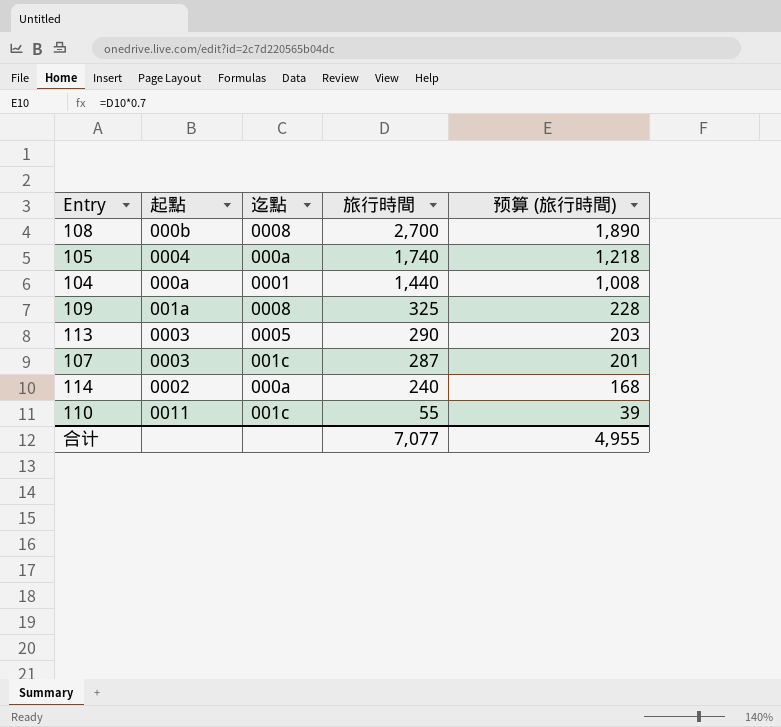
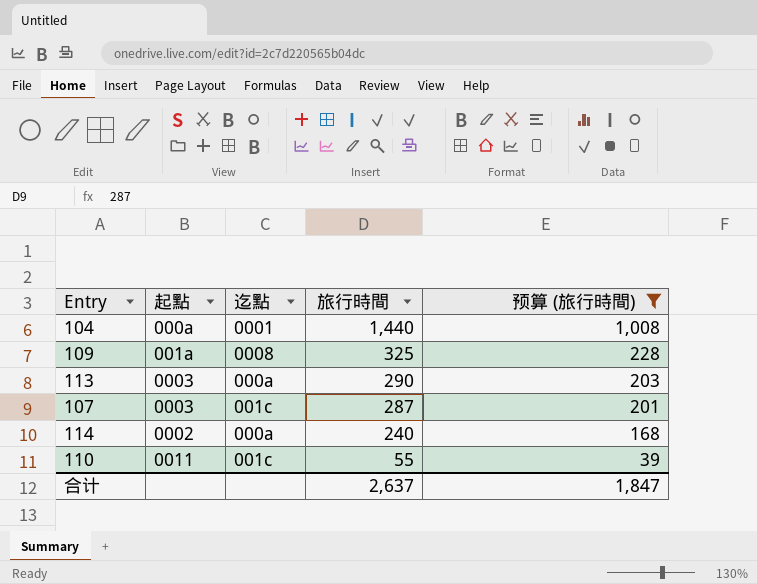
filter: none -> 预算 (旅行時間) <= 1,008
113 | 迄點: 0005 -> 000a
合计 | 旅行時間: 7,077 -> 2,637
合计 | 预算 (旅行時間): 4,955 -> 1,847

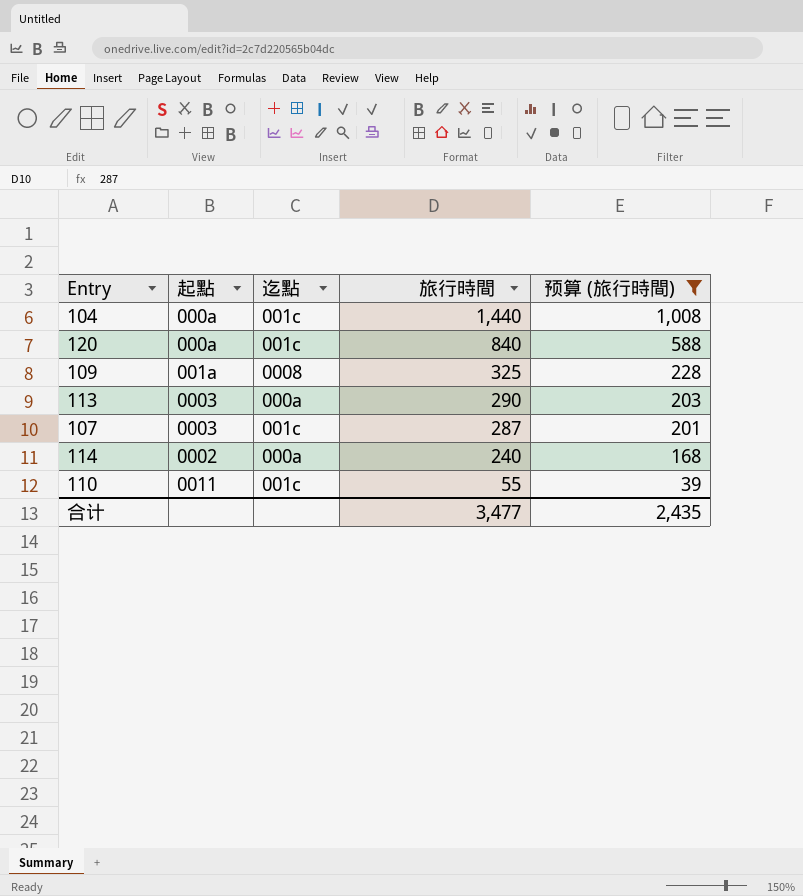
104 | 迄點: 0001 -> 001c
row 120: none -> 000a | 001c | 840 | 588
合计 | 旅行時間: 2,637 -> 3,477
合计 | 预算 (旅行時間): 1,847 -> 2,435

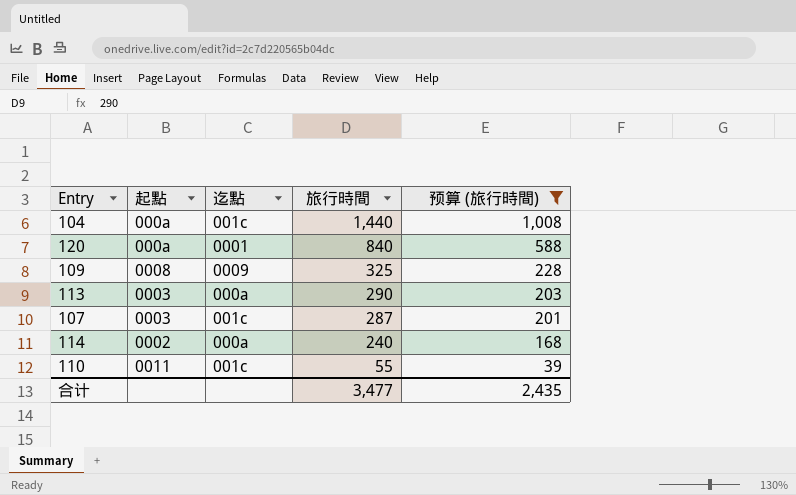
120 | 迄點: 001c -> 0001
109 | 起點: 001a -> 0008
109 | 迄點: 0008 -> 0009

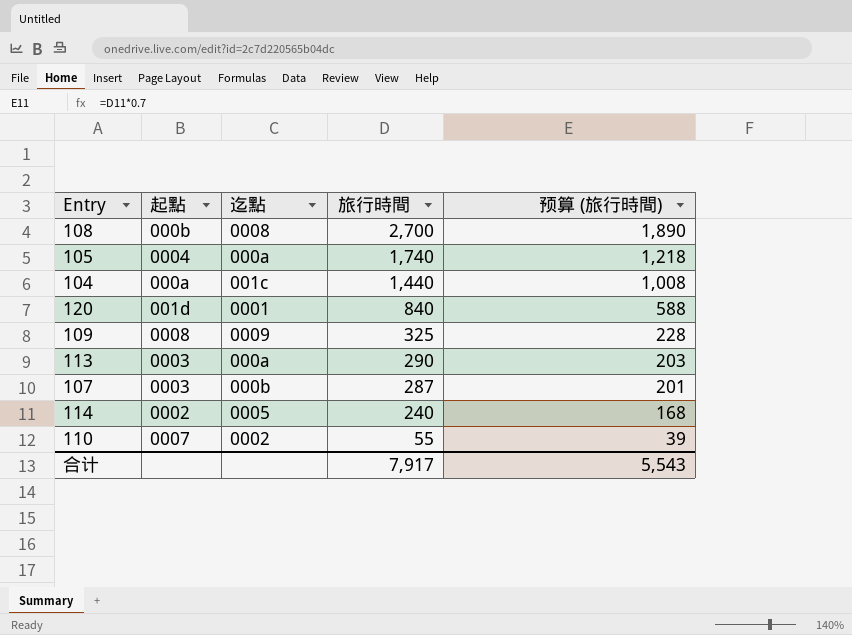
filter: 预算 (旅行時間) <= 1,008 -> none
120 | 起點: 000a -> 001d
107 | 迄點: 001c -> 000b
114 | 迄點: 000a -> 0005
110 | 起點: 0011 -> 0007
110 | 迄點: 001c -> 0002
合计 | 旅行時間: 3,477 -> 7,917
合计 | 预算 (旅行時間): 2,435 -> 5,543

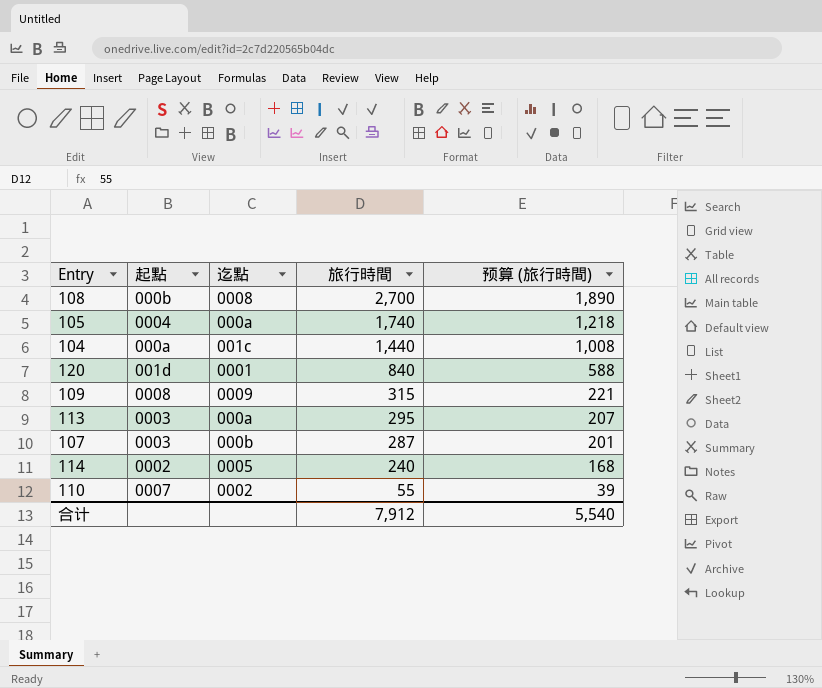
109 | 旅行時間: 325 -> 315
109 | 预算 (旅行時間): 228 -> 221
113 | 旅行時間: 290 -> 295
113 | 预算 (旅行時間): 203 -> 207
合计 | 旅行時間: 7,917 -> 7,912
合计 | 预算 (旅行時間): 5,543 -> 5,540

